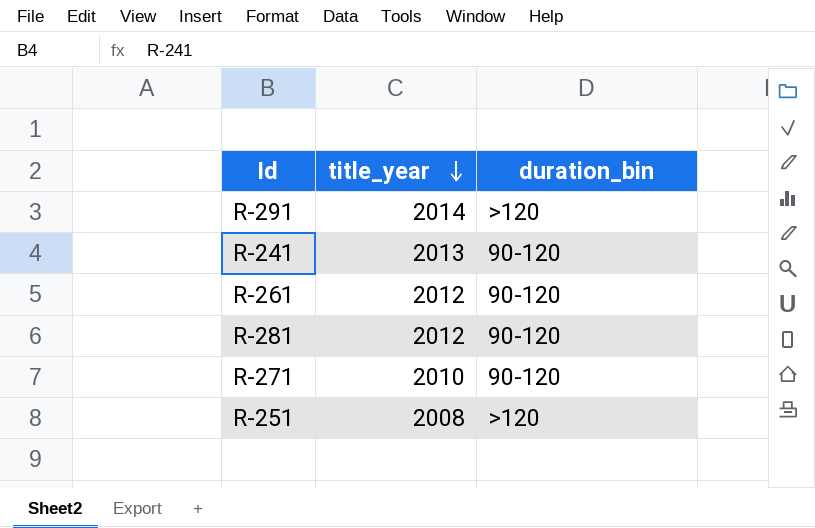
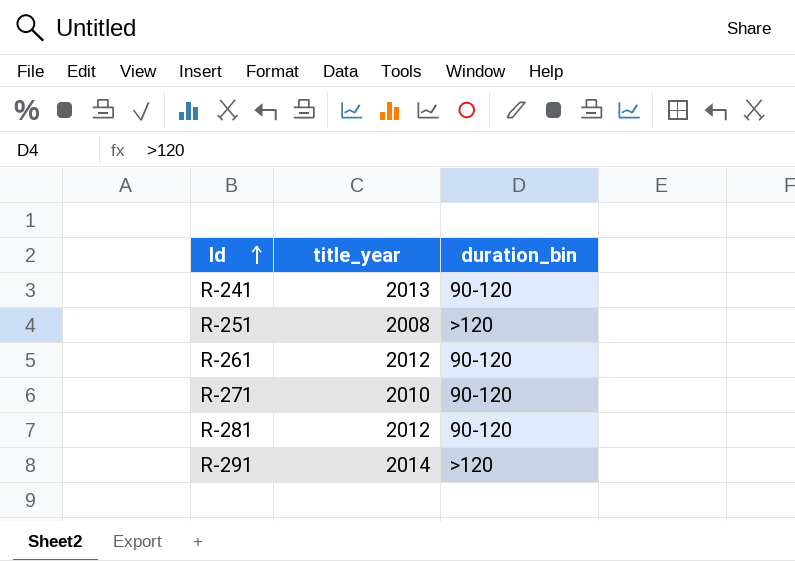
row order: title_year descending -> Id ascending

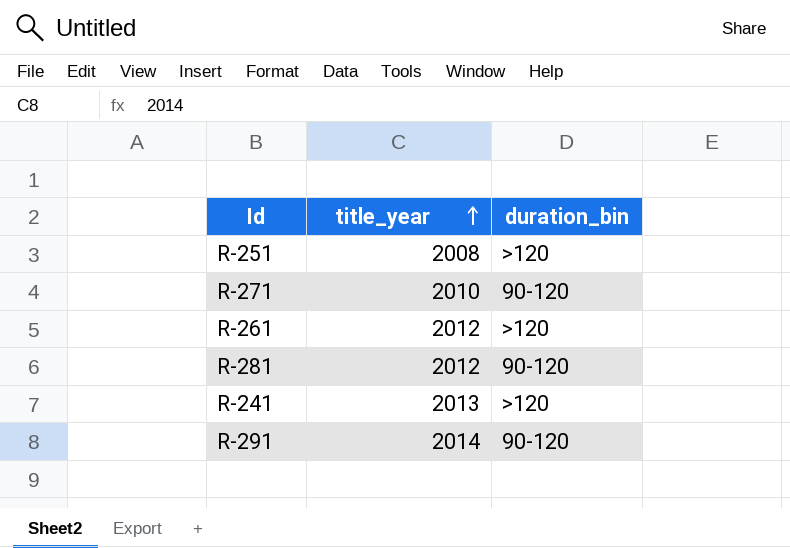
row order: Id ascending -> title_year ascending
R-261 | duration_bin: 90-120 -> >120
R-241 | duration_bin: 90-120 -> >120
R-291 | duration_bin: >120 -> 90-120

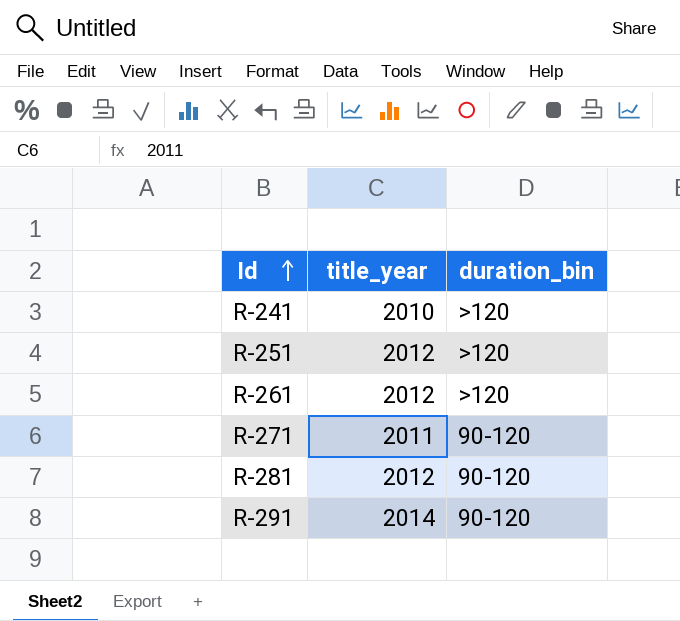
row order: title_year ascending -> Id ascending
R-241 | title_year: 2013 -> 2010
R-251 | title_year: 2008 -> 2012
R-271 | title_year: 2010 -> 2011

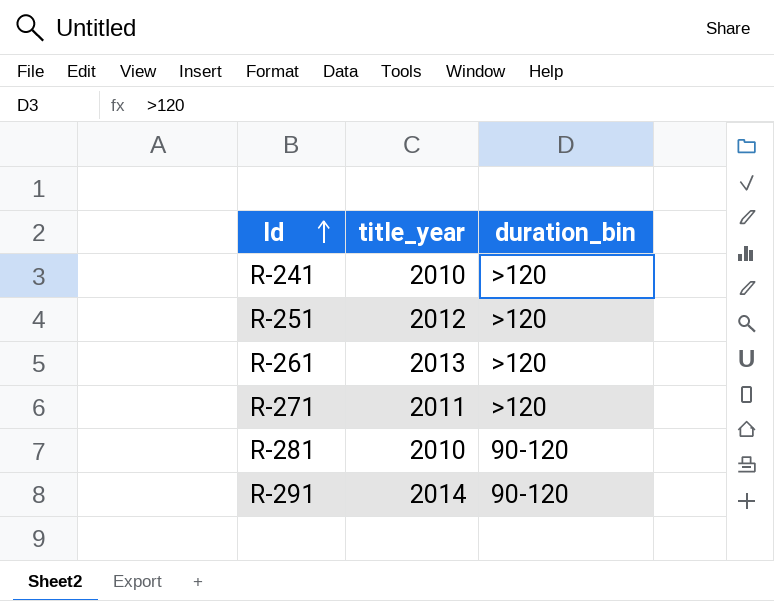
R-261 | title_year: 2012 -> 2013
R-271 | duration_bin: 90-120 -> >120
R-281 | title_year: 2012 -> 2010

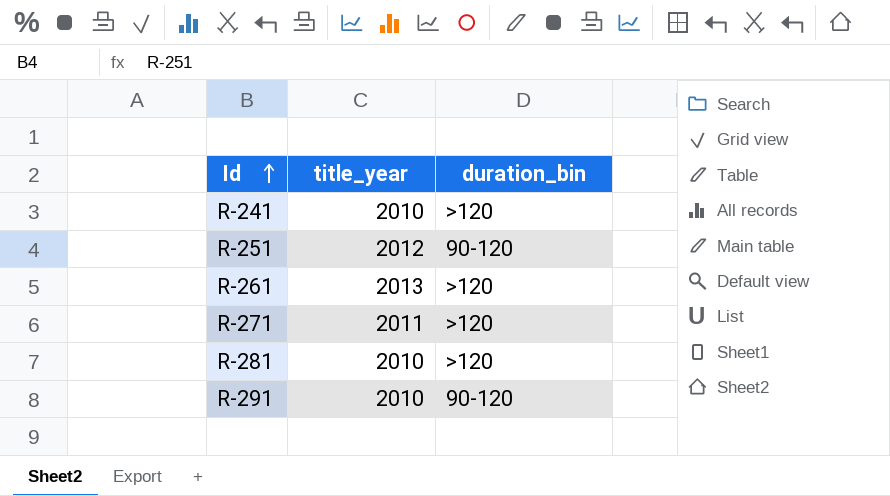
R-251 | duration_bin: >120 -> 90-120
R-281 | duration_bin: 90-120 -> >120
R-291 | title_year: 2014 -> 2010

